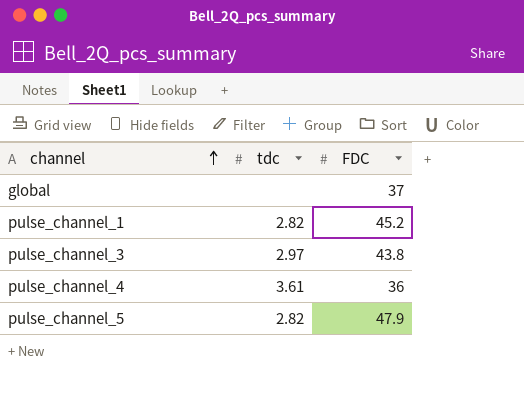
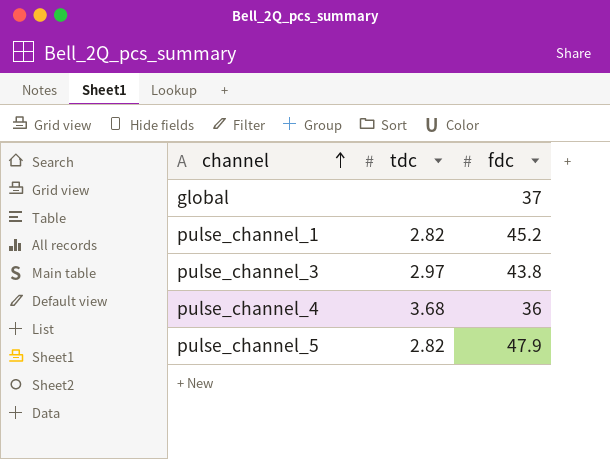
column name: FDC -> fdc
pulse_channel_4 | tdc: 3.61 -> 3.68

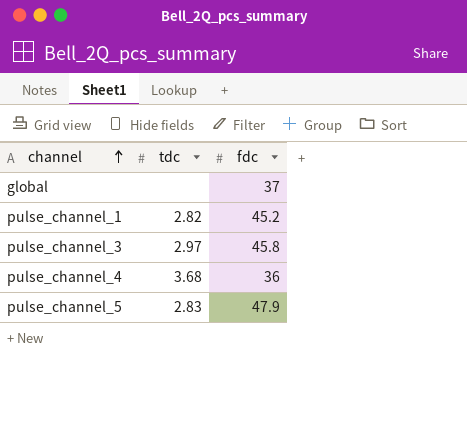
pulse_channel_3 | fdc: 43.8 -> 45.8
pulse_channel_5 | tdc: 2.82 -> 2.83

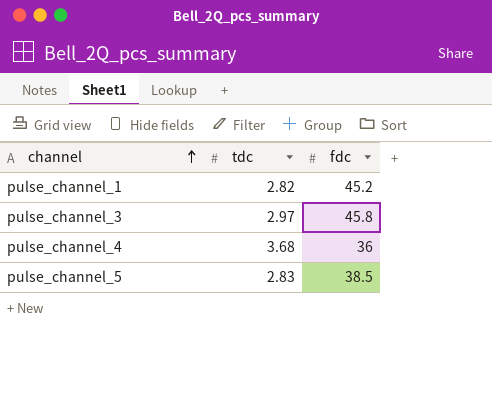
row global: none | 37 -> none
pulse_channel_5 | fdc: 47.9 -> 38.5

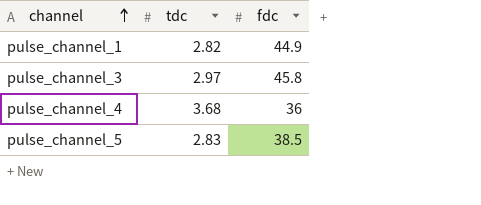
pulse_channel_1 | fdc: 45.2 -> 44.9

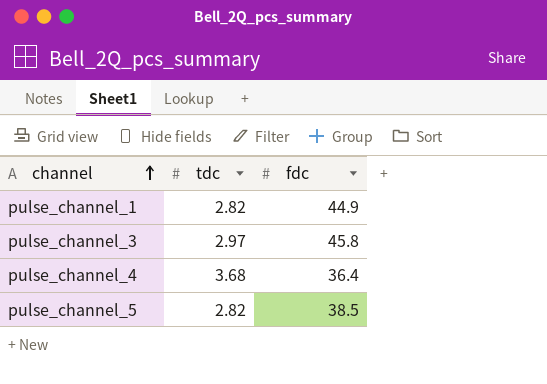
pulse_channel_4 | fdc: 36 -> 36.4
pulse_channel_5 | tdc: 2.83 -> 2.82

